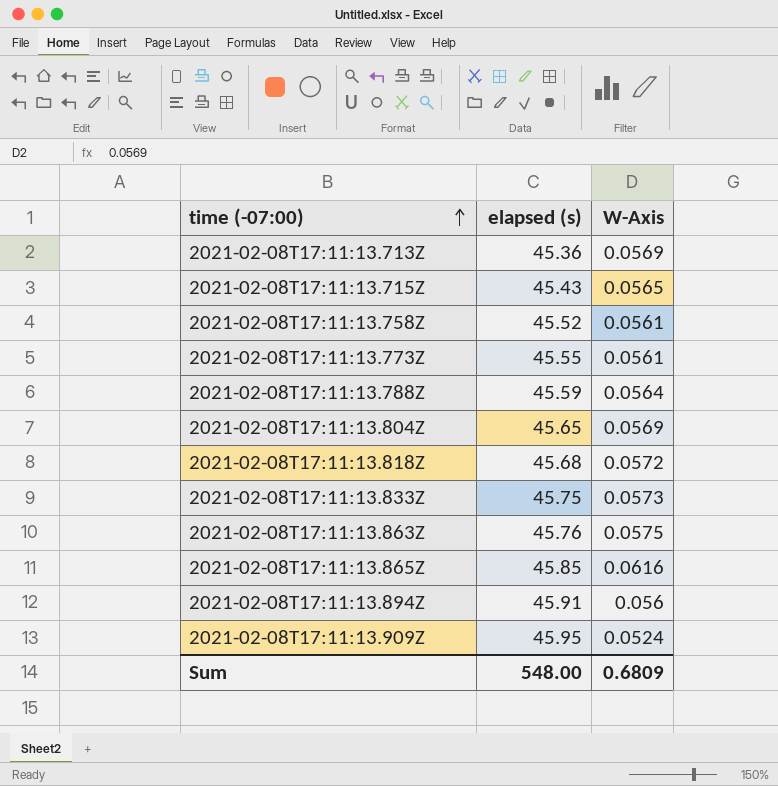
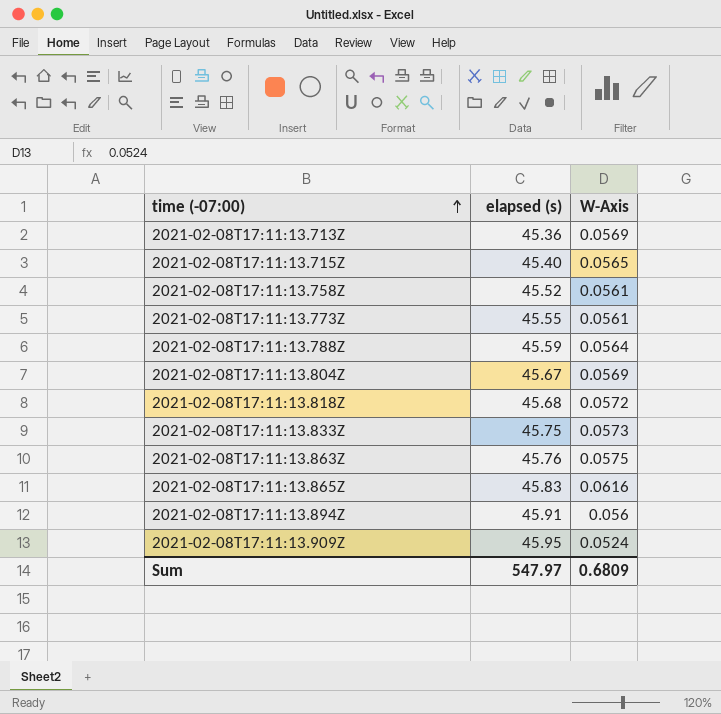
2021-02-08T17:11:13.715Z | elapsed (s): 45.43 -> 45.40
2021-02-08T17:11:13.804Z | elapsed (s): 45.65 -> 45.67
2021-02-08T17:11:13.865Z | elapsed (s): 45.85 -> 45.83
Sum | elapsed (s): 548.00 -> 547.97

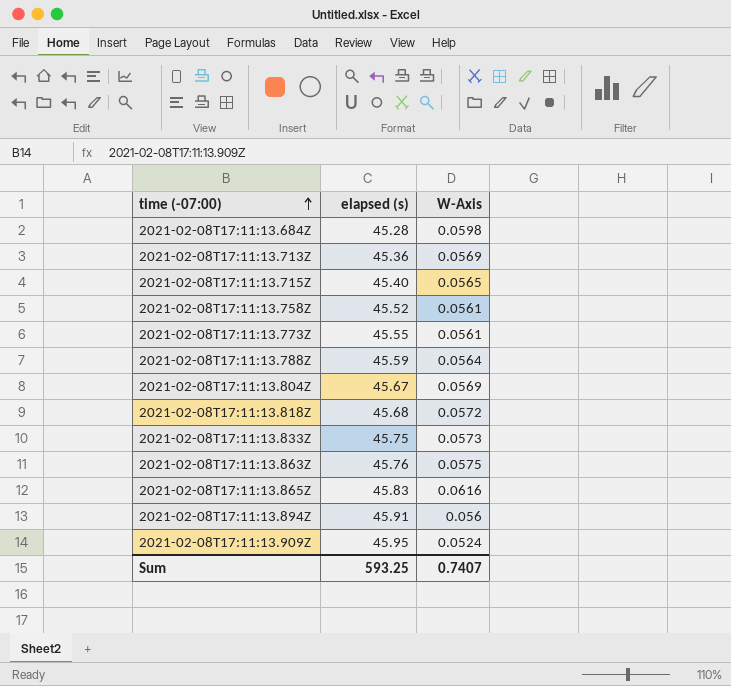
row 2021-02-08T17:11:13.684Z: none -> 45.28 | 0.0598
Sum | elapsed (s): 547.97 -> 593.25
Sum | W-Axis: 0.6809 -> 0.7407

